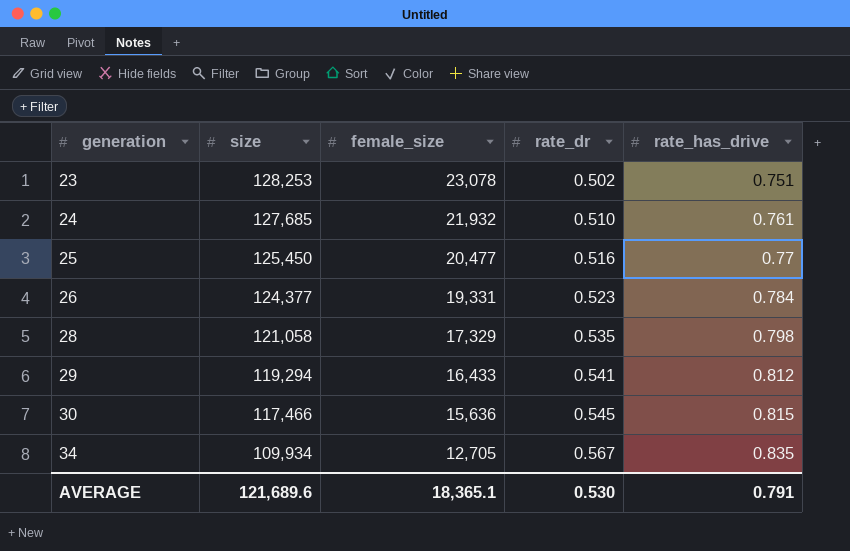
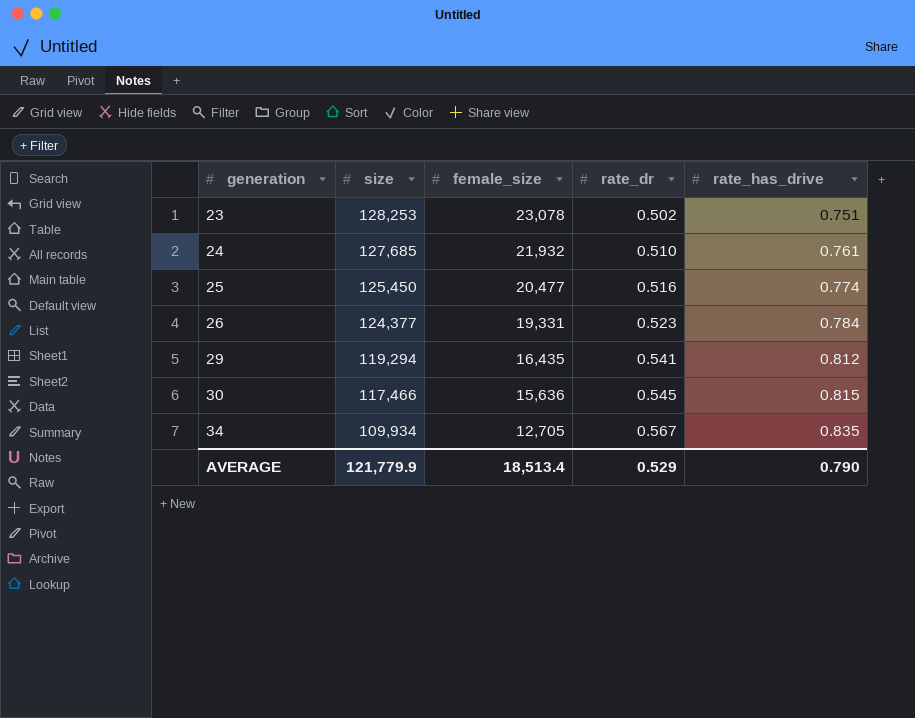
row 28: 121,058 | 17,329 | 0.535 | 0.798 -> none
25 | rate_has_drive: 0.77 -> 0.774
29 | female_size: 16,433 -> 16,435
AVERAGE | size: 121,689.6 -> 121,779.9
AVERAGE | female_size: 18,365.1 -> 18,513.4
AVERAGE | rate_dr: 0.530 -> 0.529
AVERAGE | rate_has_drive: 0.791 -> 0.790

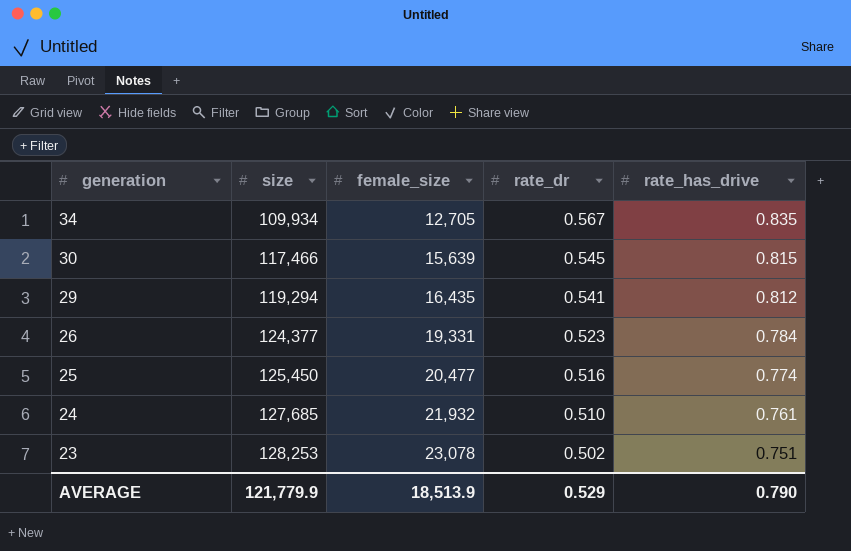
row order: generation ascending -> generation descending
30 | female_size: 15,636 -> 15,639
AVERAGE | female_size: 18,513.4 -> 18,513.9

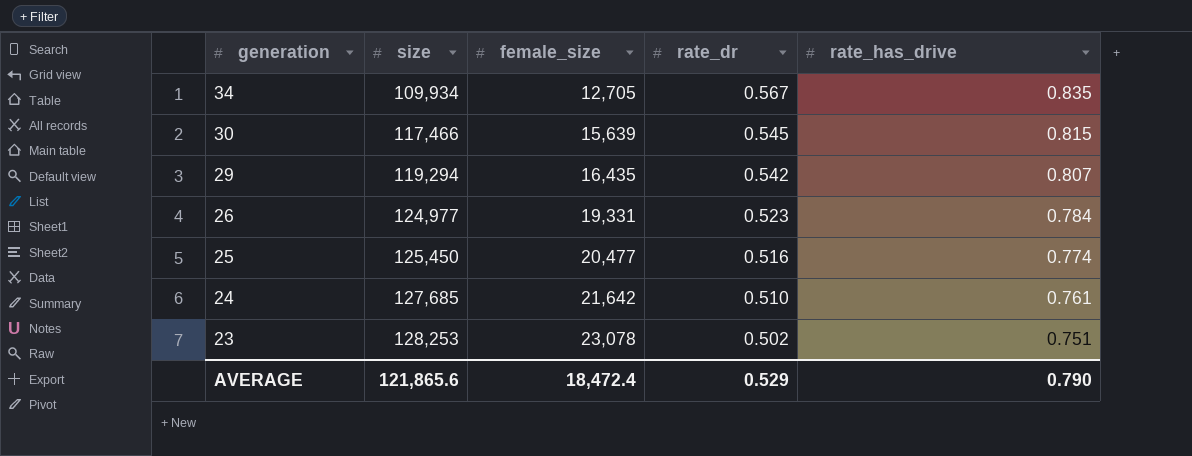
29 | rate_dr: 0.541 -> 0.542
29 | rate_has_drive: 0.812 -> 0.807
26 | size: 124,377 -> 124,977
24 | female_size: 21,932 -> 21,642
AVERAGE | size: 121,779.9 -> 121,865.6
AVERAGE | female_size: 18,513.9 -> 18,472.4

